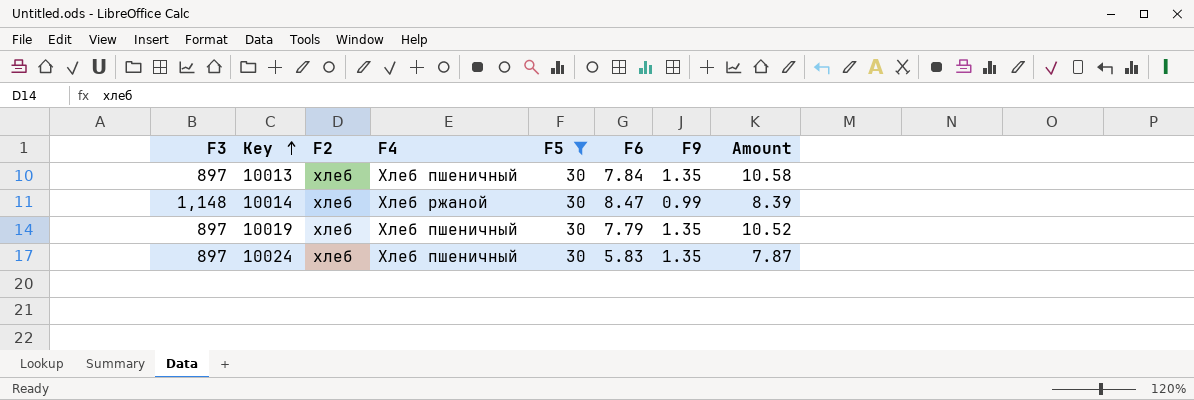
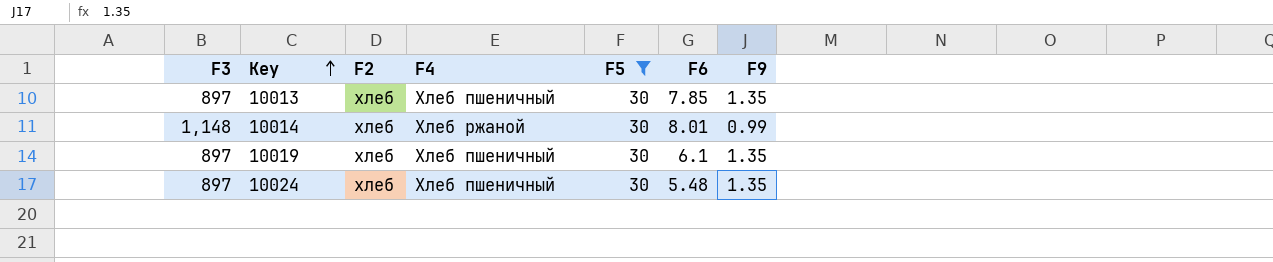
column Amount | formula: [F6] * [F9] -> none
10013 | F6: 7.84 -> 7.85
10014 | F6: 8.47 -> 8.01
10019 | F6: 7.79 -> 6.1
10024 | F6: 5.83 -> 5.48

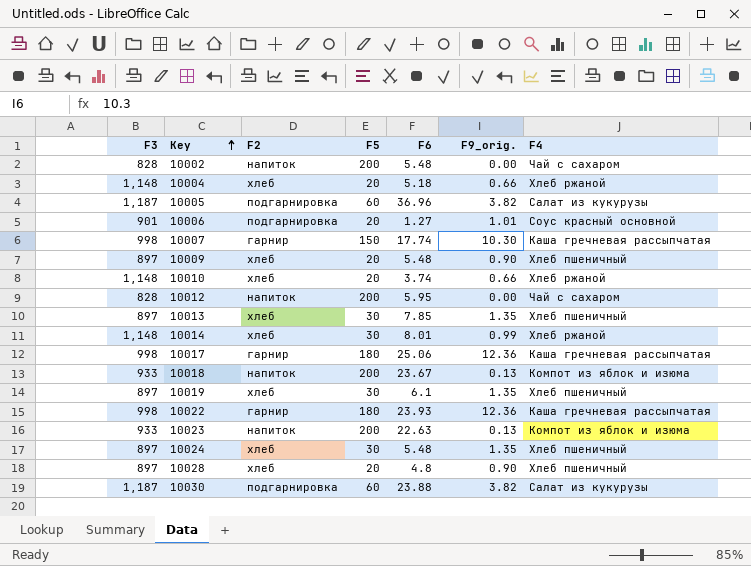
filter: F5 = 30 -> none
column name: F9 -> F9_orig.
column F4 | position: 4 -> 7

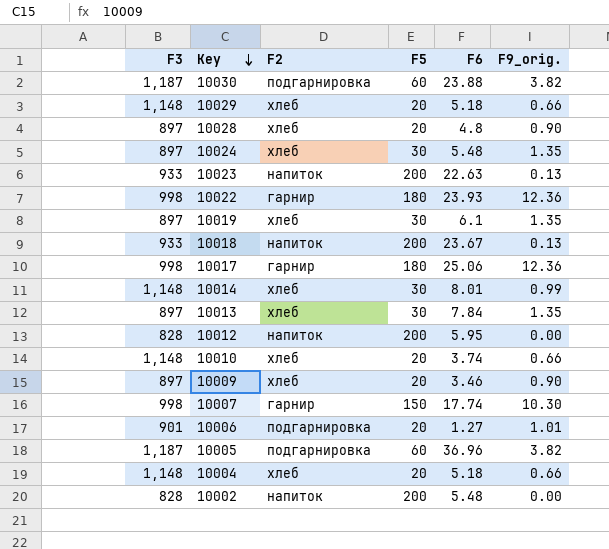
row order: Key ascending -> Key descending
column F4 | position: 7 -> none
row 10029: none -> 1,148 | хлеб | 20 | 5.18 | 0.66
10013 | F6: 7.85 -> 7.84
10009 | F6: 5.48 -> 3.46

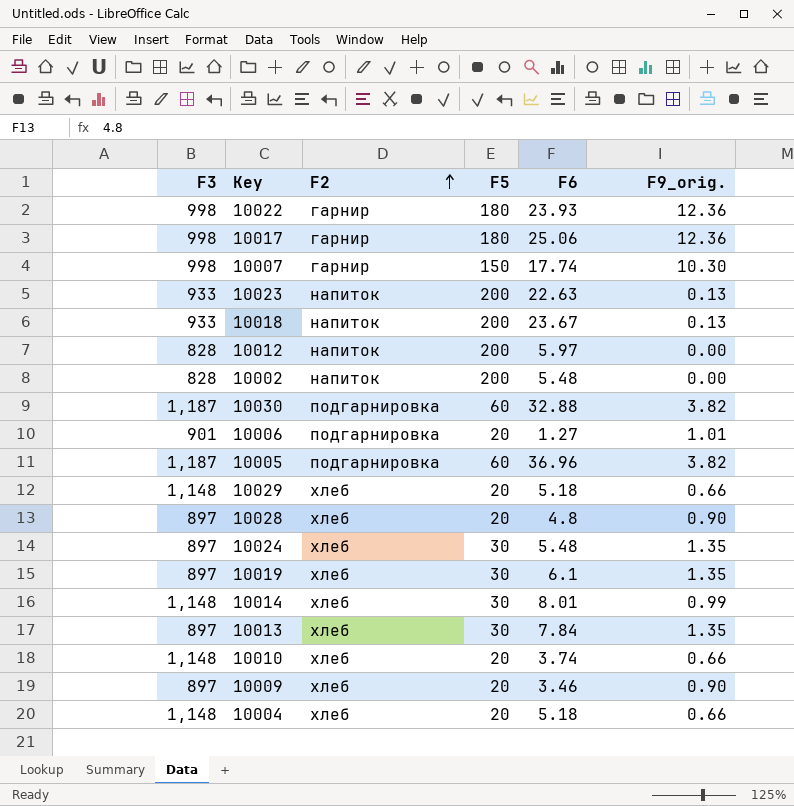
row order: Key descending -> F2 ascending
10012 | F6: 5.95 -> 5.97
10030 | F6: 23.88 -> 32.88

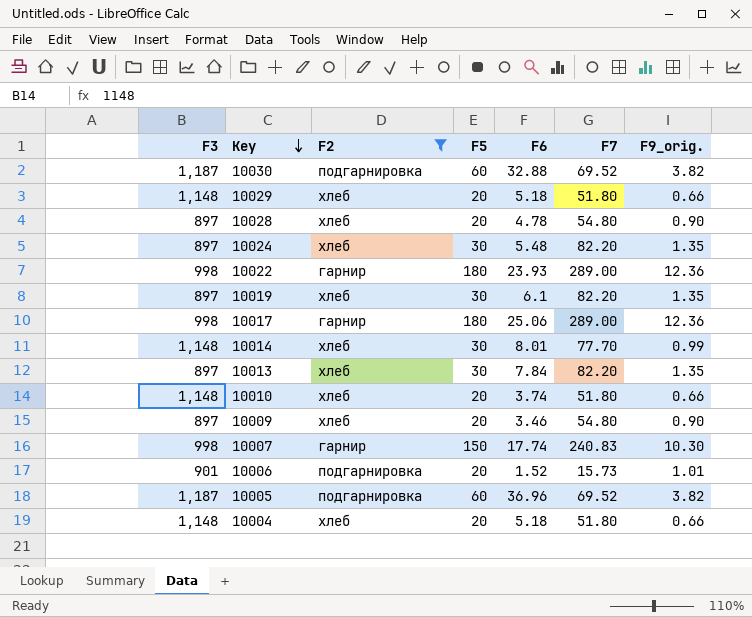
filter: none -> F2 != напиток
row order: F2 ascending -> Key descending
column F7 | position: none -> 6
10028 | F6: 4.8 -> 4.78
10006 | F6: 1.27 -> 1.52

